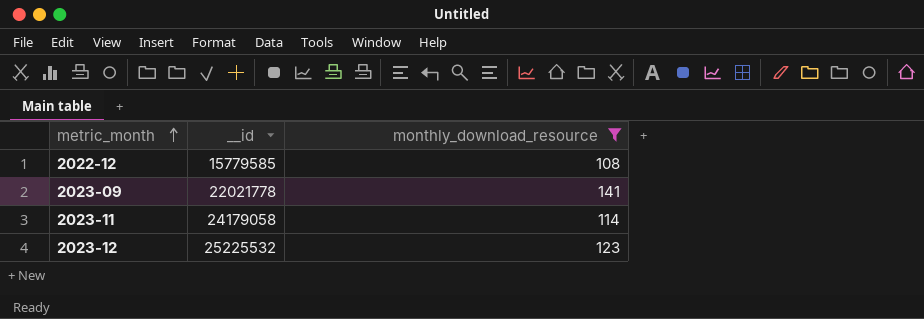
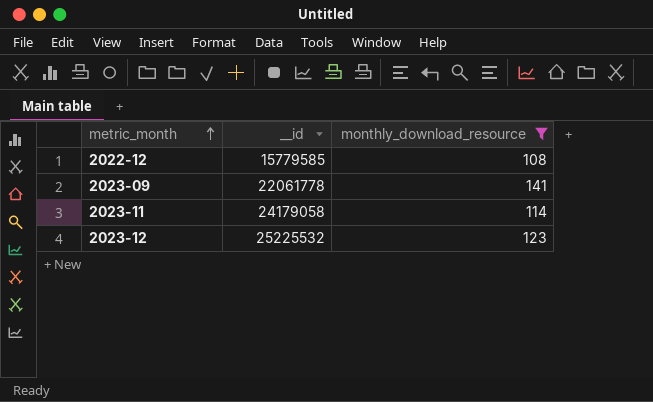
2023-09 | __id: 22021778 -> 22061778

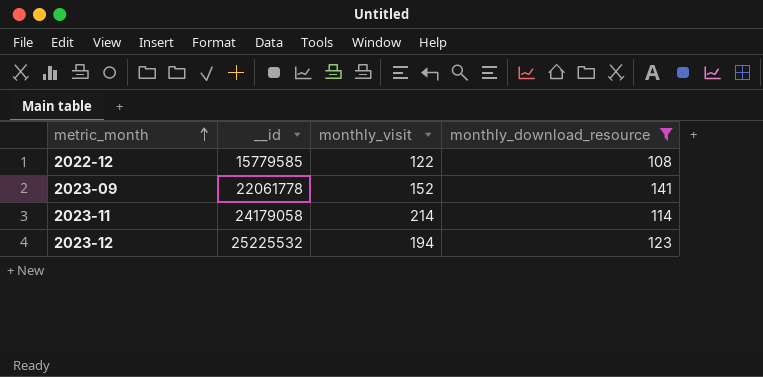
column monthly_visit | position: none -> 3

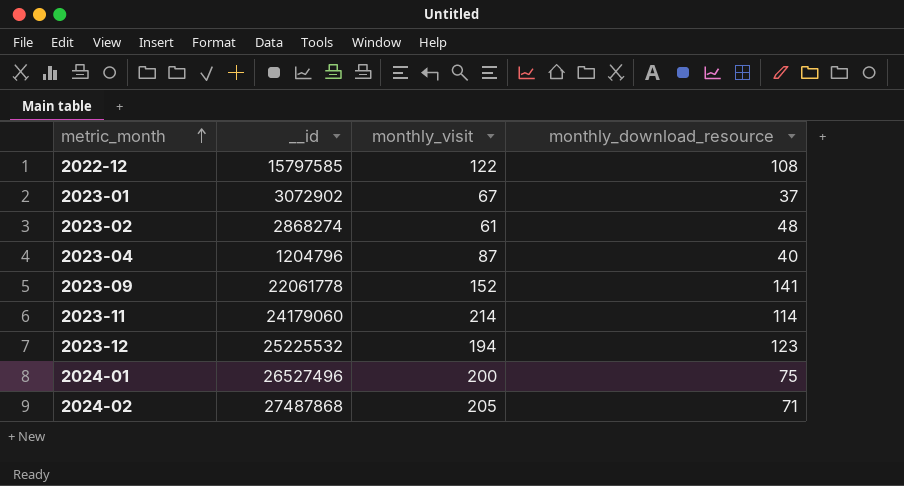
filter: monthly_download_resource >= 108 -> none
2022-12 | __id: 15779585 -> 15797585
2023-11 | __id: 24179058 -> 24179060

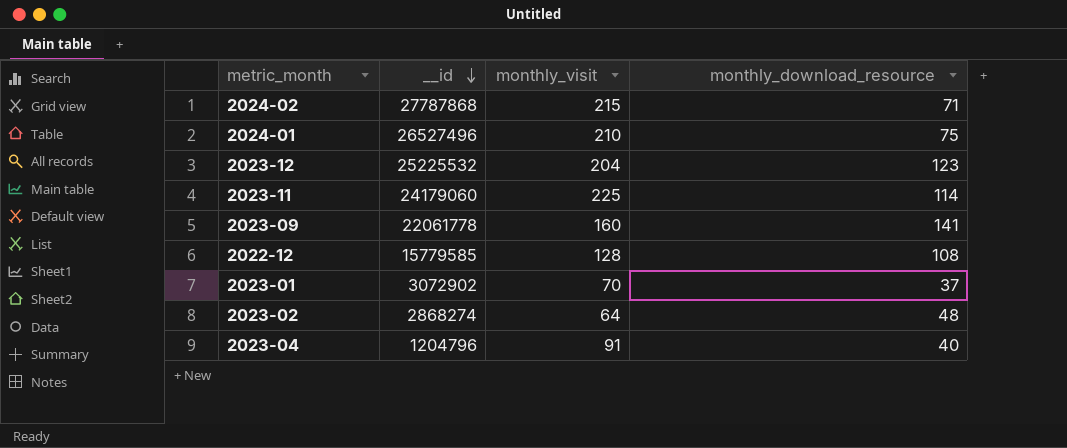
row order: metric_month ascending -> __id descending
2024-02 | __id: 27487868 -> 27787868
2024-02 | monthly_visit: 205 -> 215
2024-01 | monthly_visit: 200 -> 210
2023-12 | monthly_visit: 194 -> 204
2023-11 | monthly_visit: 214 -> 225
2023-09 | monthly_visit: 152 -> 160
2022-12 | __id: 15797585 -> 15779585
2022-12 | monthly_visit: 122 -> 128
2023-01 | monthly_visit: 67 -> 70
2023-02 | monthly_visit: 61 -> 64
2023-04 | monthly_visit: 87 -> 91

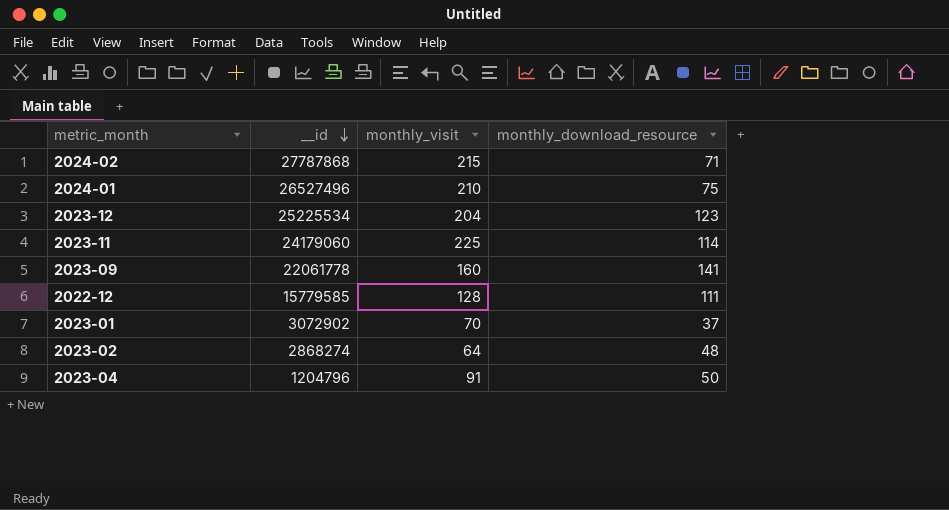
2023-12 | __id: 25225532 -> 25225534
2022-12 | monthly_download_resource: 108 -> 111
2023-04 | monthly_download_resource: 40 -> 50

